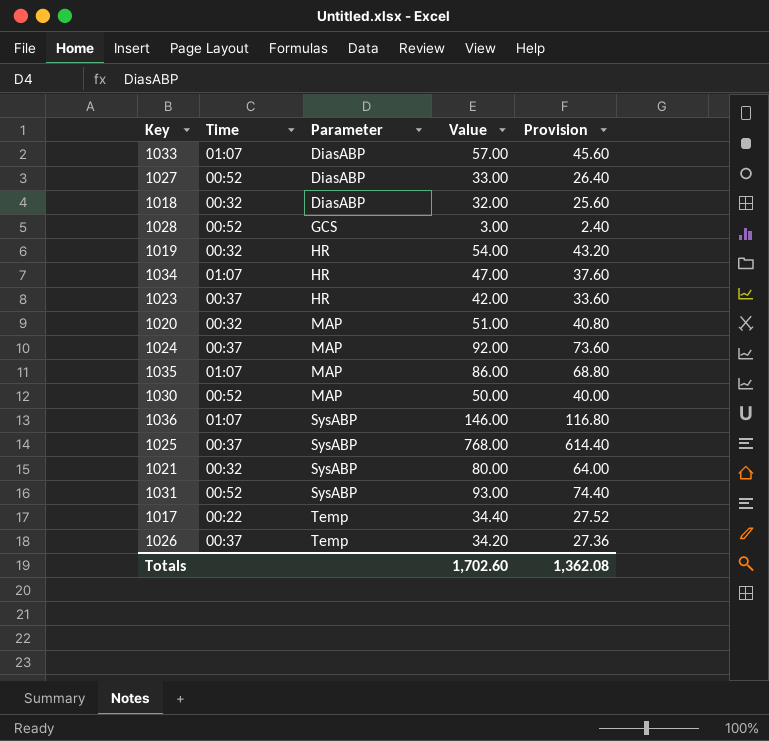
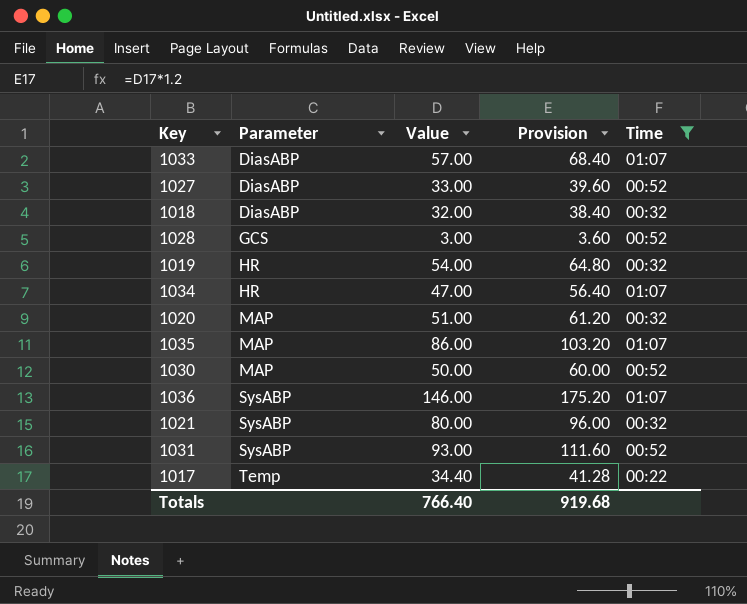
filter: none -> Time != 00:37
column Provision | formula: [Value] * 0.8 -> [Value] * 1.2
column Time | position: 2 -> 5
Totals | Value: 1,702.60 -> 766.40
Totals | Provision: 1,362.08 -> 919.68

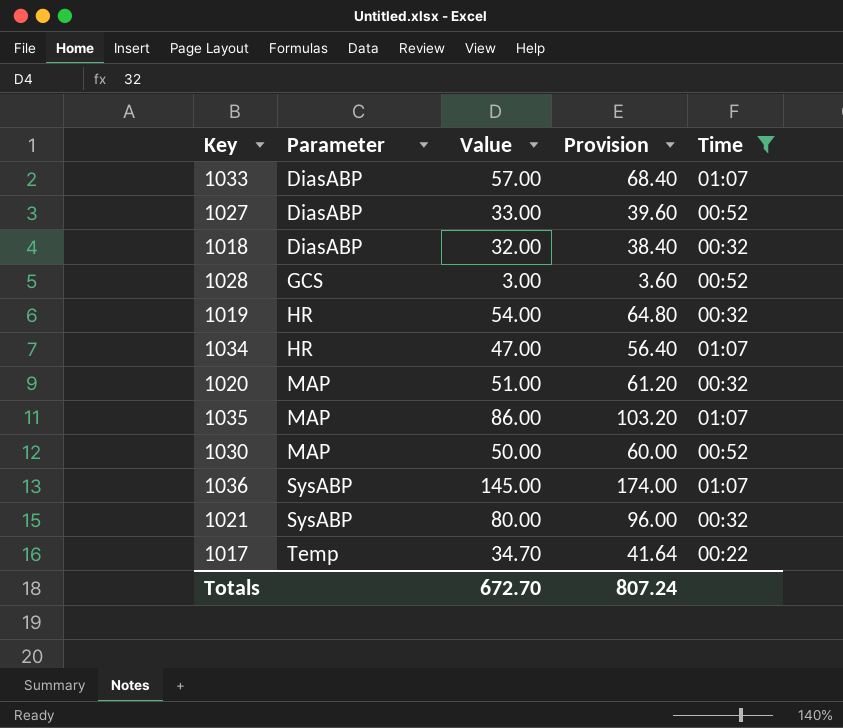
row 1031: SysABP | 93.00 | 111.60 | 00:52 -> none
1036 | Value: 146.00 -> 145.00
1036 | Provision: 175.20 -> 174.00
1017 | Value: 34.40 -> 34.70
1017 | Provision: 41.28 -> 41.64
Totals | Value: 766.40 -> 672.70
Totals | Provision: 919.68 -> 807.24

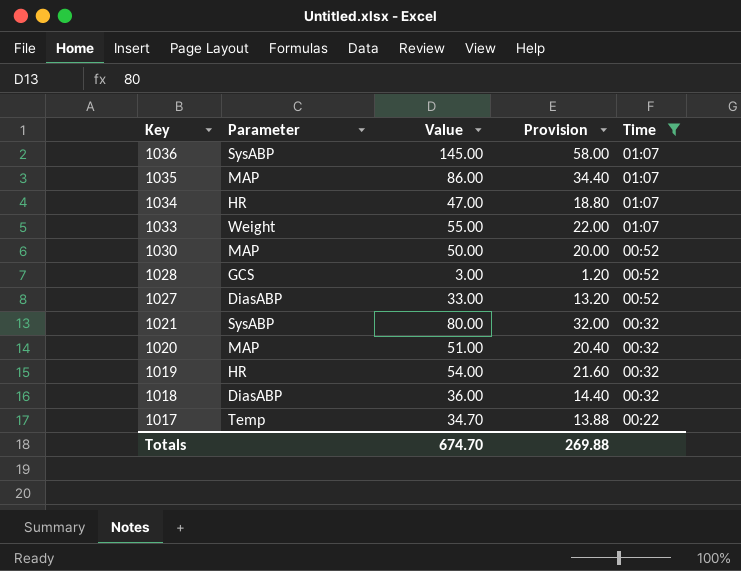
row order: Parameter ascending -> Key descending
column Provision | formula: [Value] * 1.2 -> [Value] * 0.4
1033 | Parameter: DiasABP -> Weight
1033 | Value: 57.00 -> 55.00
1018 | Value: 32.00 -> 36.00
Totals | Value: 672.70 -> 674.70
Totals | Provision: 807.24 -> 269.88

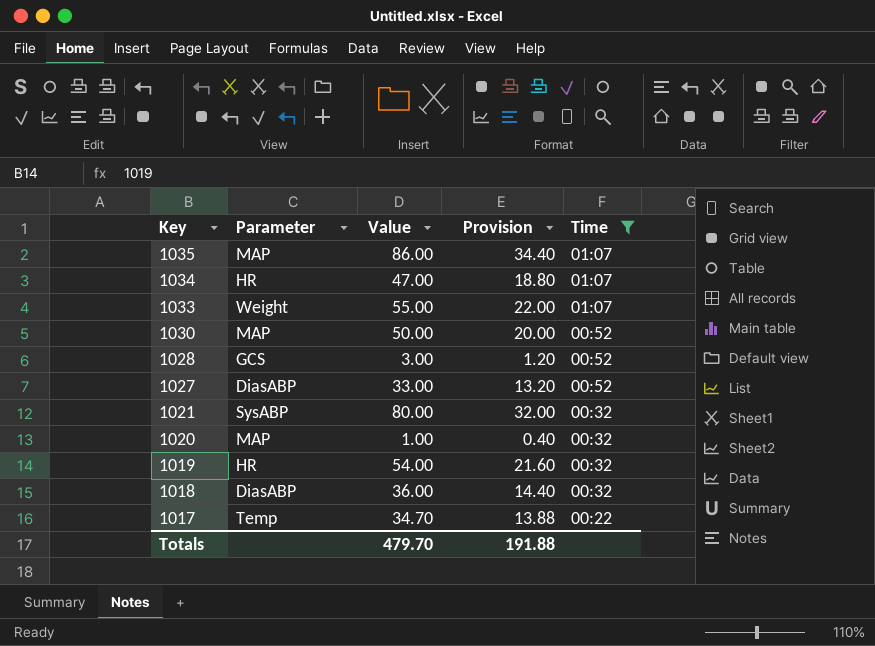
row 1036: SysABP | 145.00 | 58.00 | 01:07 -> none
1020 | Value: 51.00 -> 1.00
1020 | Provision: 20.40 -> 0.40
Totals | Value: 674.70 -> 479.70
Totals | Provision: 269.88 -> 191.88

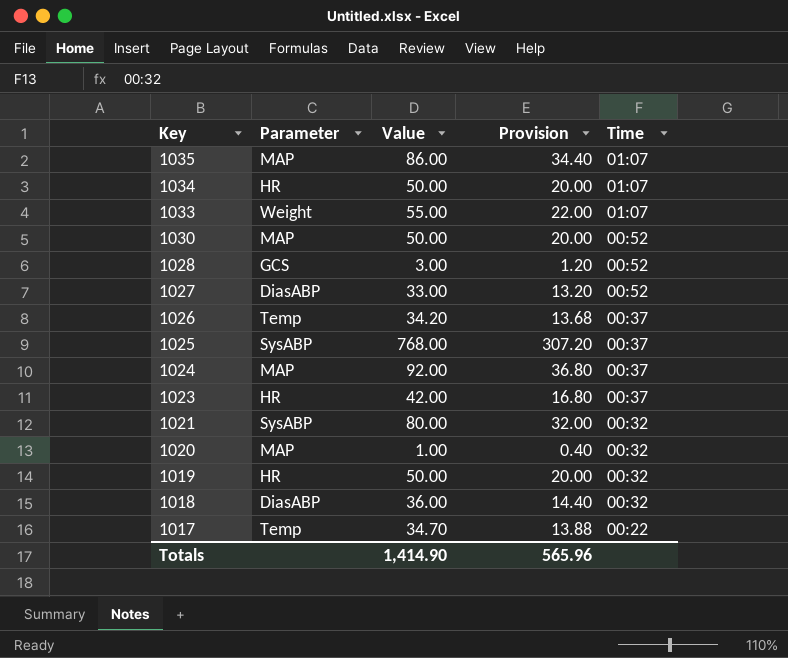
filter: Time != 00:37 -> none
1034 | Value: 47.00 -> 50.00
1034 | Provision: 18.80 -> 20.00
1019 | Value: 54.00 -> 50.00
1019 | Provision: 21.60 -> 20.00
Totals | Value: 479.70 -> 1,414.90
Totals | Provision: 191.88 -> 565.96

